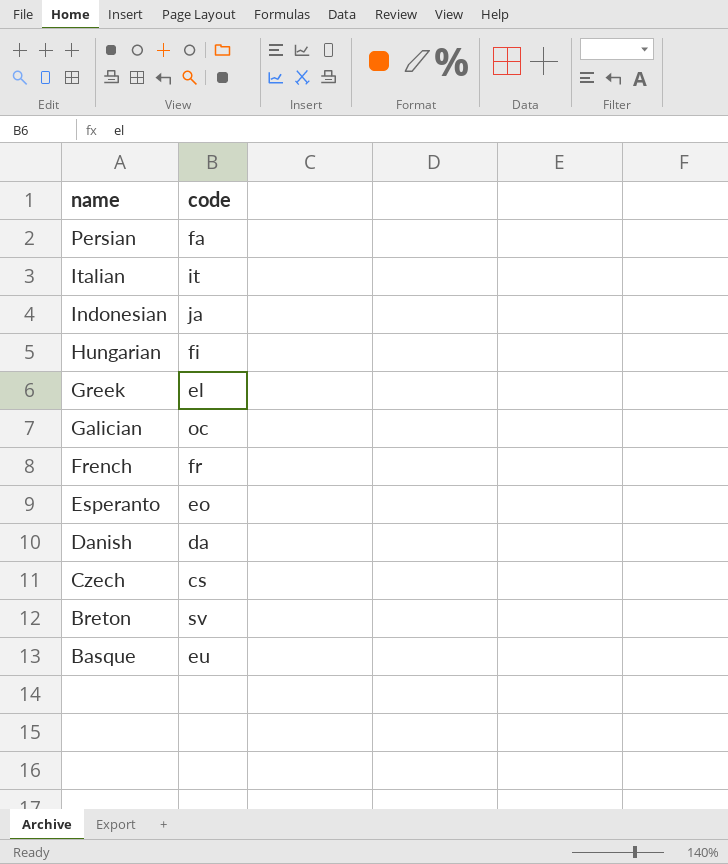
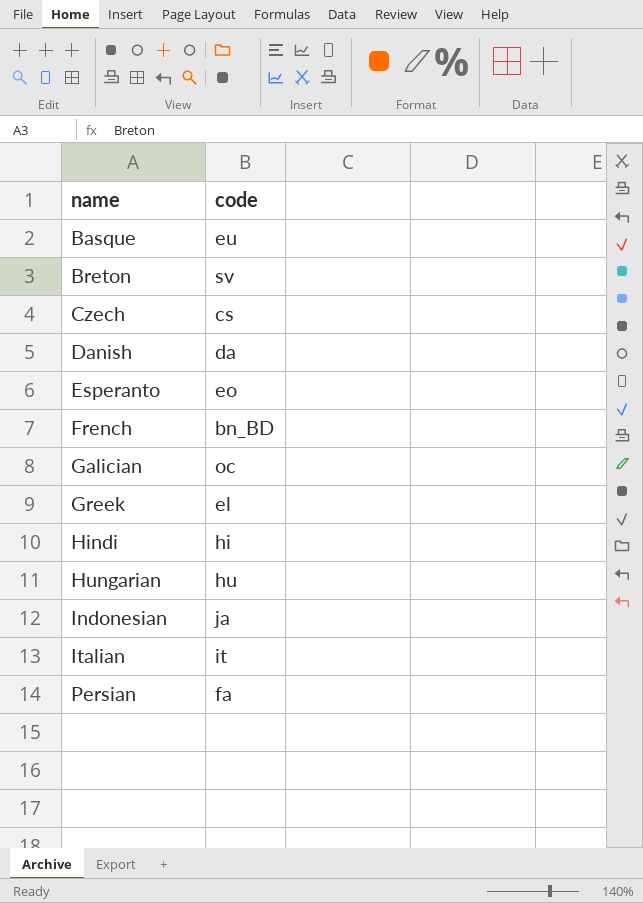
row order: name descending -> name ascending
French | code: fr -> bn_BD
row Hindi: none -> hi
Hungarian | code: fi -> hu

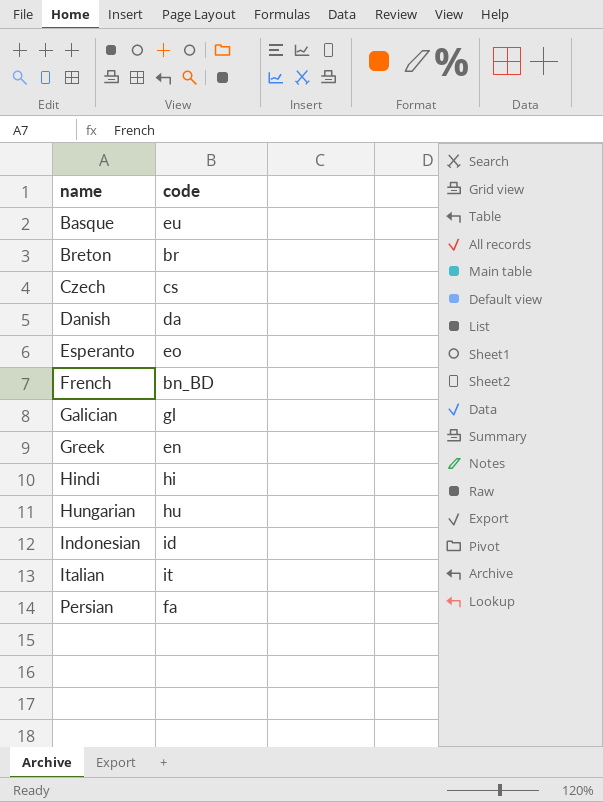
Breton | code: sv -> br
Galician | code: oc -> gl
Greek | code: el -> en
Indonesian | code: ja -> id

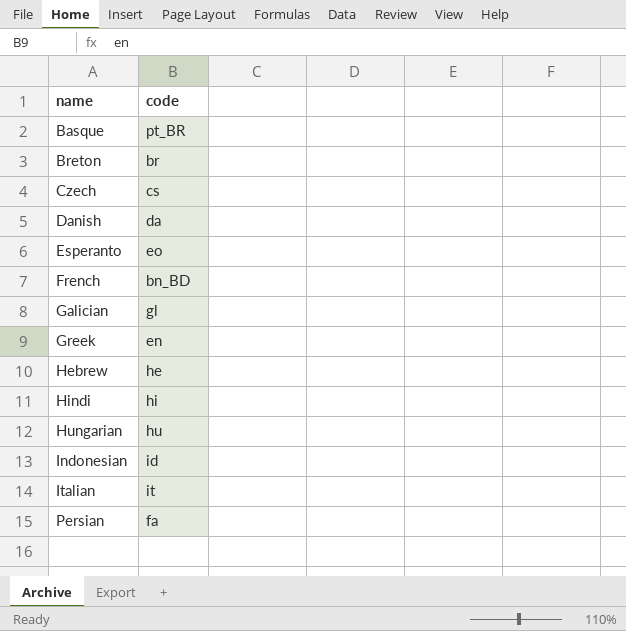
Basque | code: eu -> pt_BR
row Hebrew: none -> he

